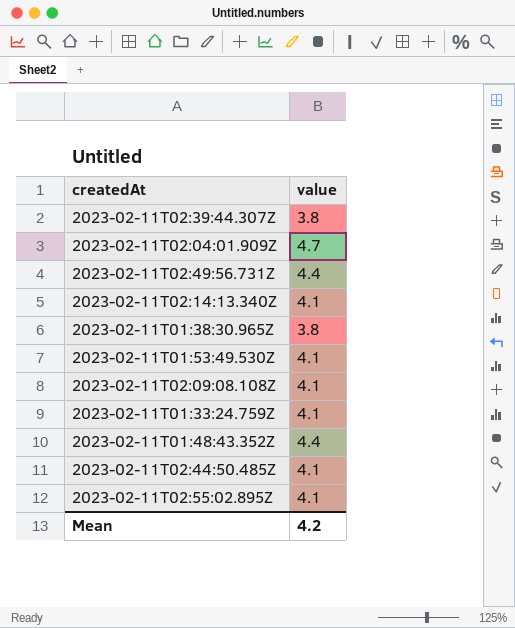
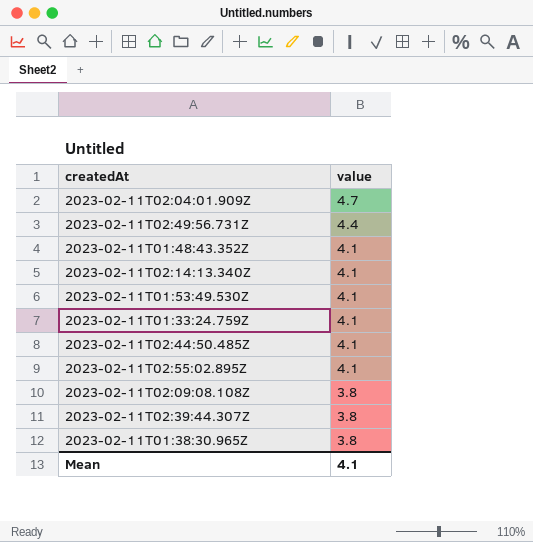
row order: none -> value descending
2023-02-11T01:48:43.352Z | value: 4.4 -> 4.1
2023-02-11T02:09:08.108Z | value: 4.1 -> 3.8
Mean | value: 4.2 -> 4.1

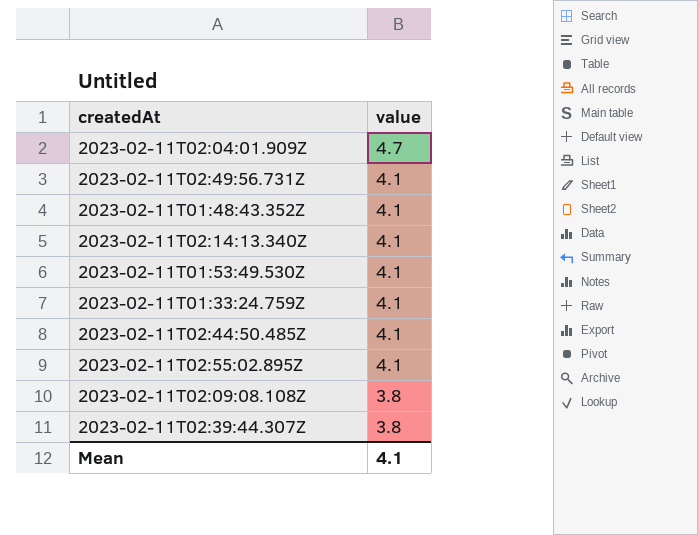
row 2023-02-11T01:38:30.965Z: 3.8 -> none
2023-02-11T02:49:56.731Z | value: 4.4 -> 4.1

